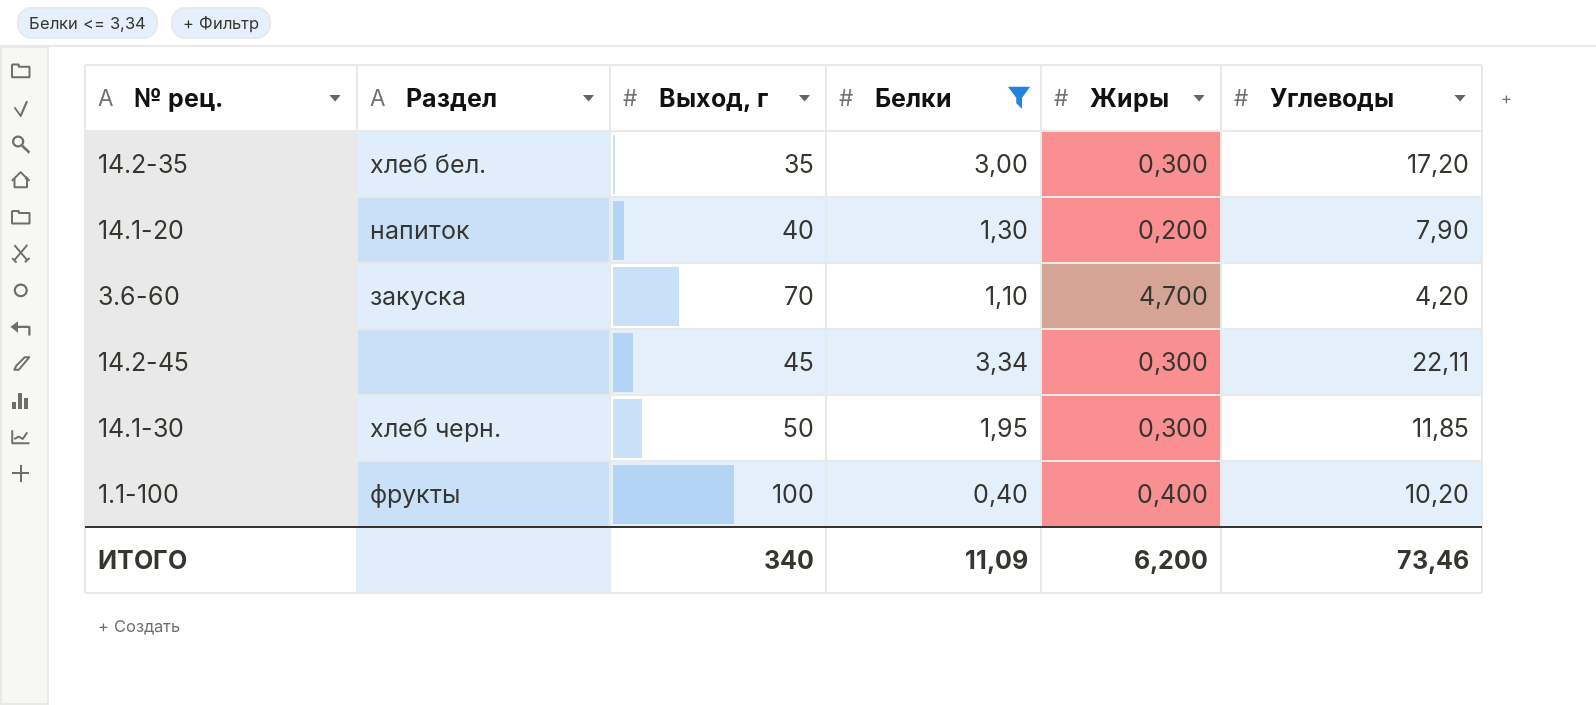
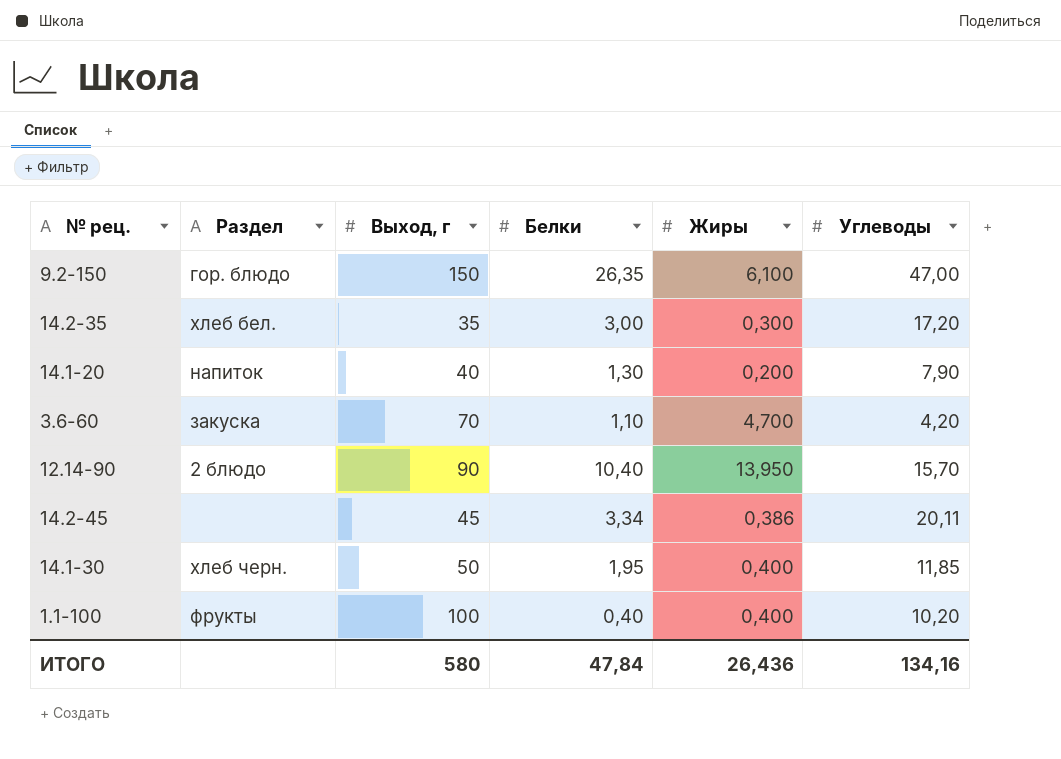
filter: Белки <= 3,34 -> none
14.2-45 | Жиры: 0,300 -> 0,386
14.2-45 | Углеводы: 22,11 -> 20,11
14.1-30 | Жиры: 0,300 -> 0,400
ИТОГО | Выход, г: 340 -> 580
ИТОГО | Белки: 11,09 -> 47,84
ИТОГО | Жиры: 6,200 -> 26,436
ИТОГО | Углеводы: 73,46 -> 134,16

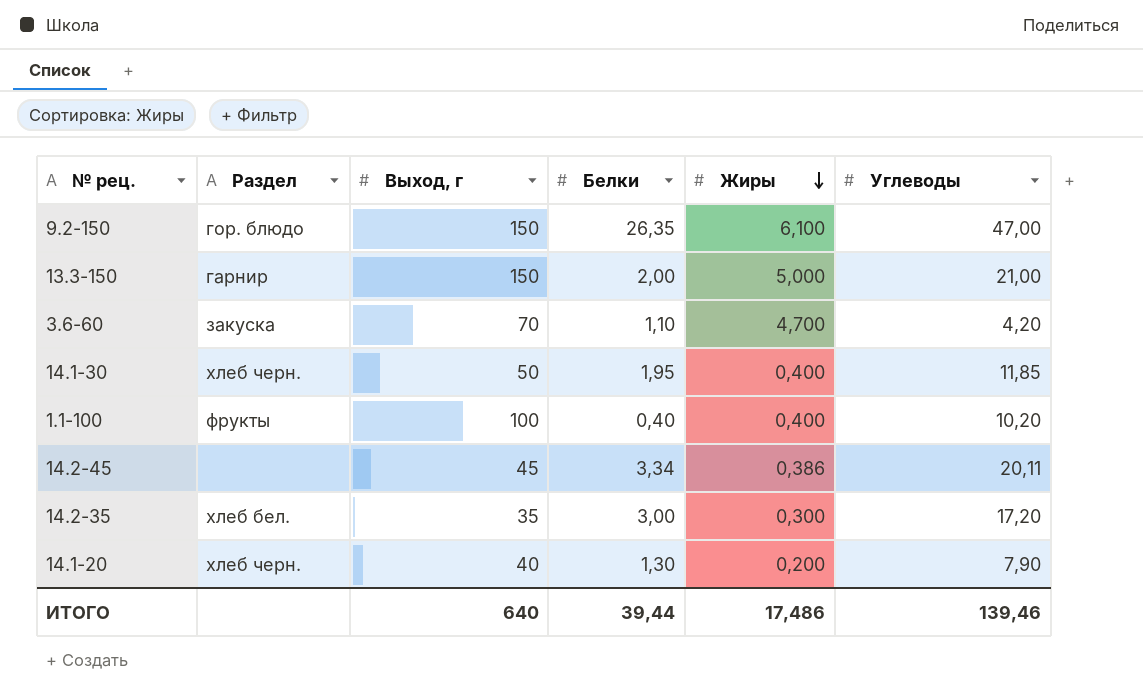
row order: none -> Жиры descending
row 12.14-90: 2 блюдо | 90 | 10,40 | 13,950 | 15,70 -> none
row 13.3-150: none -> гарнир | 150 | 2,00 | 5,000 | 21,00
14.1-20 | Раздел: напиток -> хлеб черн.
ИТОГО | Выход, г: 580 -> 640
ИТОГО | Белки: 47,84 -> 39,44
ИТОГО | Жиры: 26,436 -> 17,486
ИТОГО | Углеводы: 134,16 -> 139,46

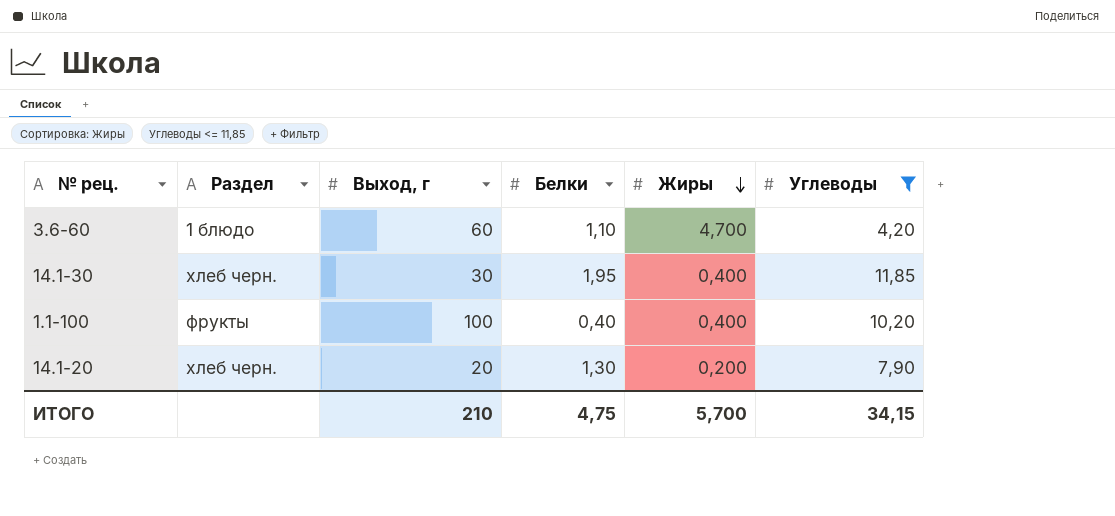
filter: none -> Углеводы <= 11,85
3.6-60 | Раздел: закуска -> 1 блюдо
3.6-60 | Выход, г: 70 -> 60
14.1-30 | Выход, г: 50 -> 30
14.1-20 | Выход, г: 40 -> 20
ИТОГО | Выход, г: 640 -> 210
ИТОГО | Белки: 39,44 -> 4,75
ИТОГО | Жиры: 17,486 -> 5,700
ИТОГО | Углеводы: 139,46 -> 34,15

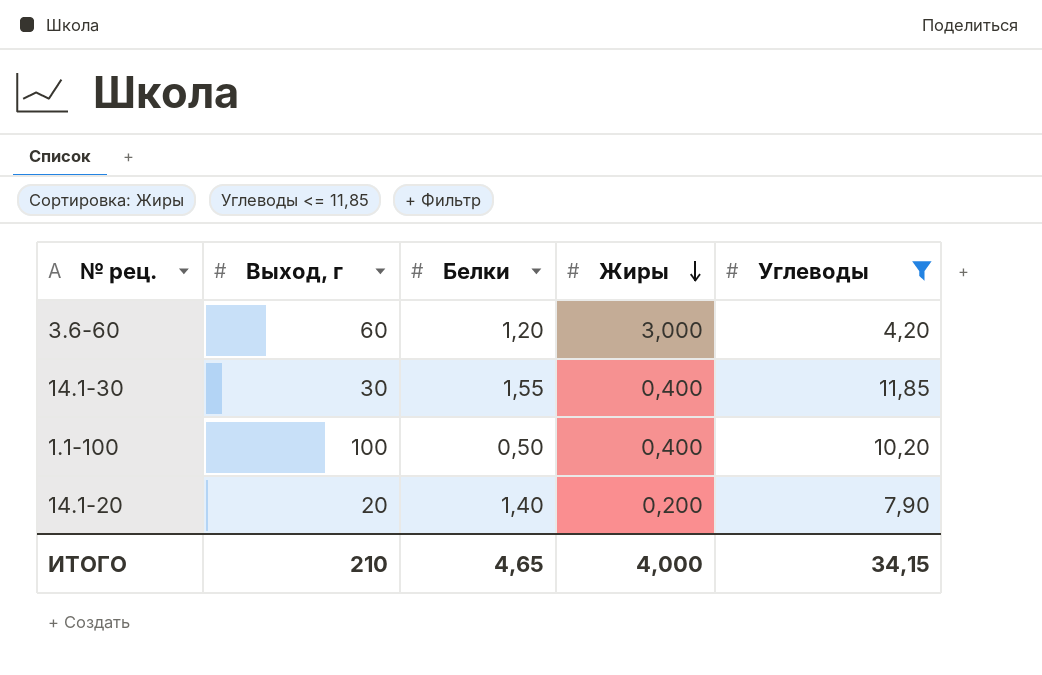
column Раздел | position: 2 -> none
3.6-60 | Белки: 1,10 -> 1,20
3.6-60 | Жиры: 4,700 -> 3,000
14.1-30 | Белки: 1,95 -> 1,55
1.1-100 | Белки: 0,40 -> 0,50
14.1-20 | Белки: 1,30 -> 1,40
ИТОГО | Белки: 4,75 -> 4,65
ИТОГО | Жиры: 5,700 -> 4,000

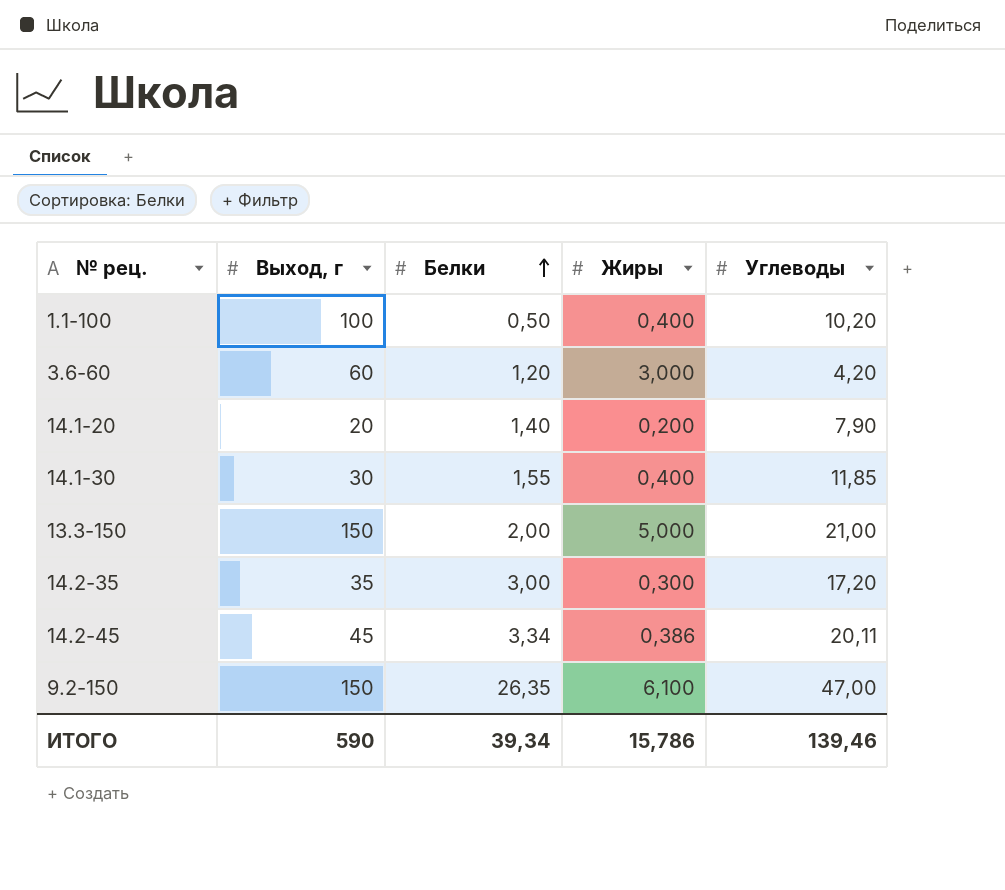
filter: Углеводы <= 11,85 -> none
row order: Жиры descending -> Белки ascending
ИТОГО | Выход, г: 210 -> 590
ИТОГО | Белки: 4,65 -> 39,34
ИТОГО | Жиры: 4,000 -> 15,786
ИТОГО | Углеводы: 34,15 -> 139,46

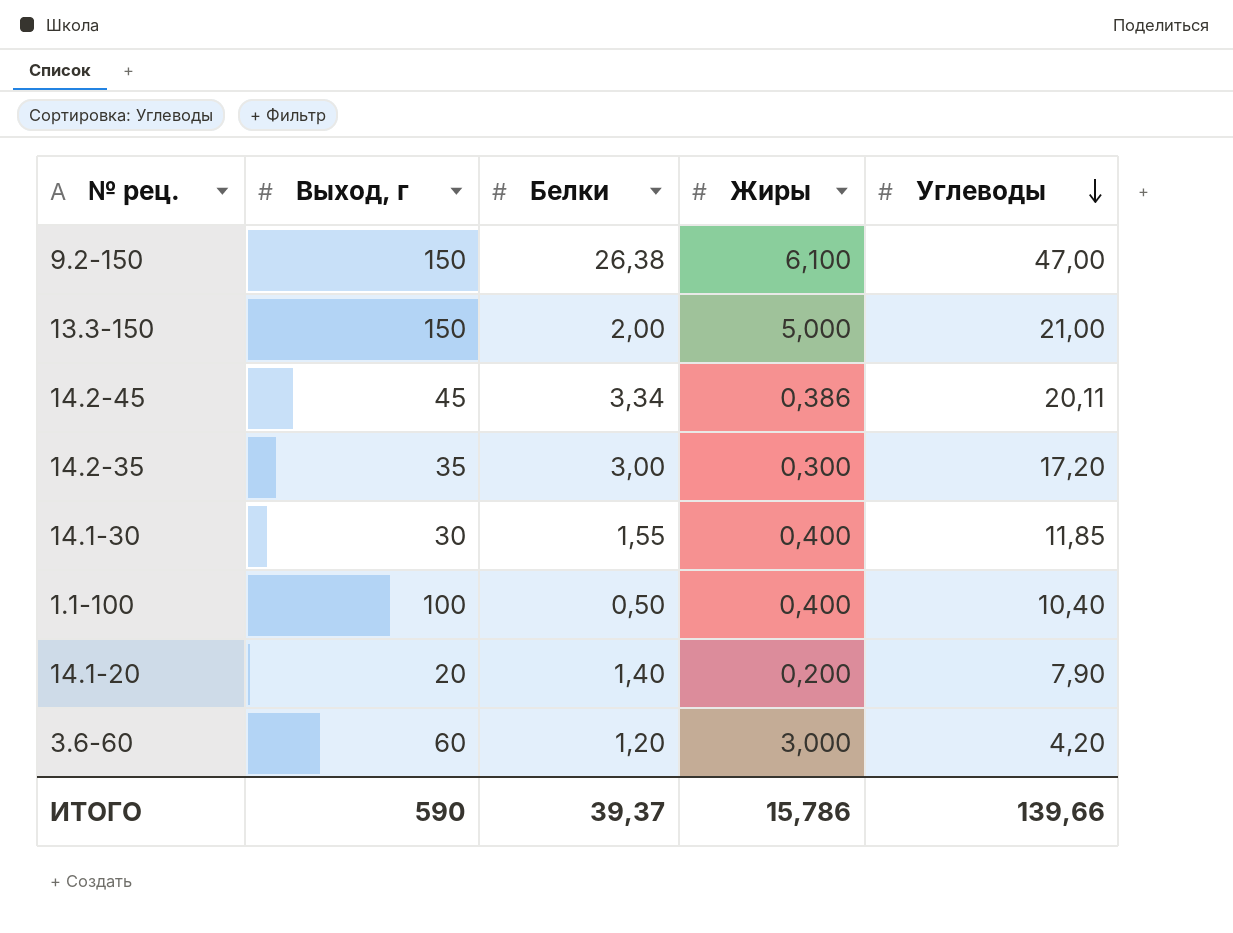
row order: Белки ascending -> Углеводы descending
9.2-150 | Белки: 26,35 -> 26,38
1.1-100 | Углеводы: 10,20 -> 10,40
ИТОГО | Белки: 39,34 -> 39,37
ИТОГО | Углеводы: 139,46 -> 139,66

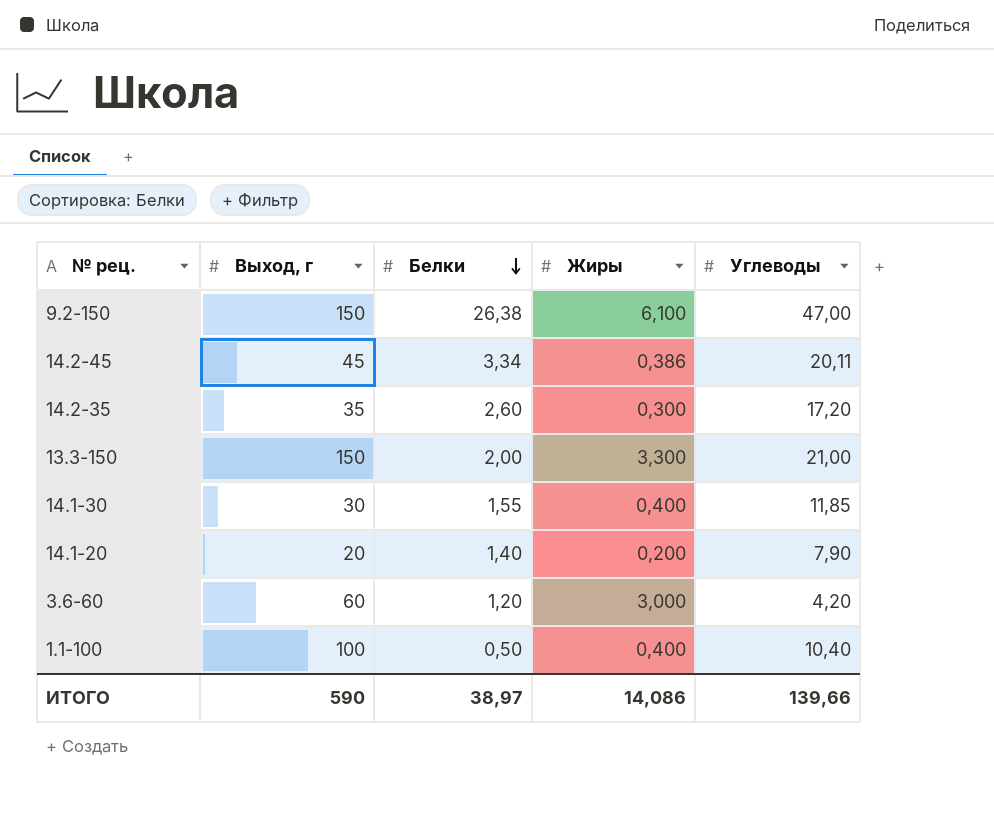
row order: Углеводы descending -> Белки descending
14.2-35 | Белки: 3,00 -> 2,60
13.3-150 | Жиры: 5,000 -> 3,300
ИТОГО | Белки: 39,37 -> 38,97
ИТОГО | Жиры: 15,786 -> 14,086

